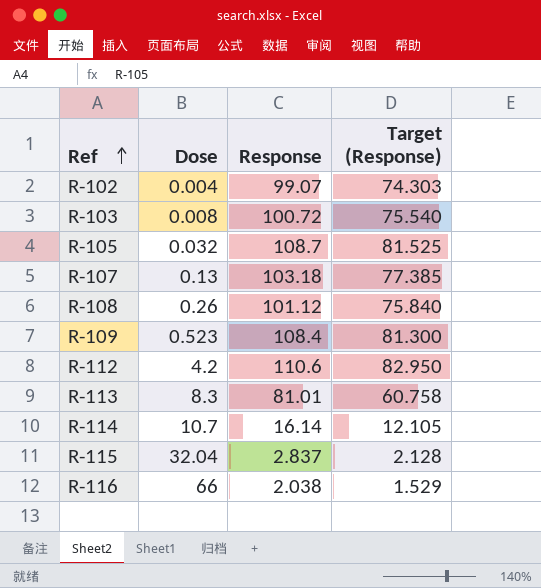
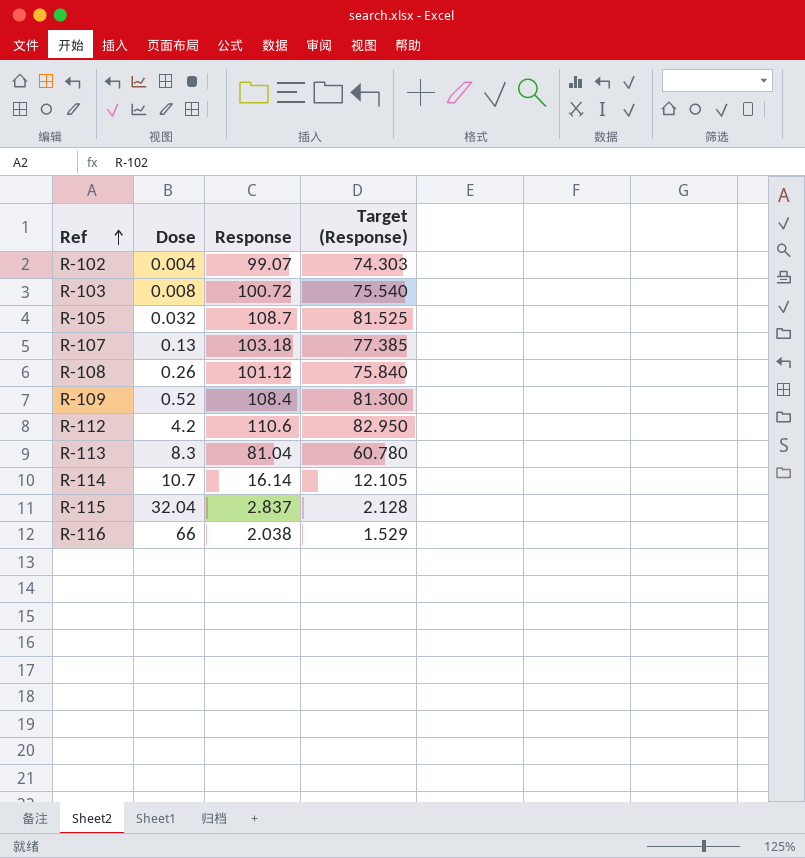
R-109 | Dose: 0.523 -> 0.52
R-113 | Response: 81.01 -> 81.04
R-113 | Target (Response): 60.758 -> 60.780

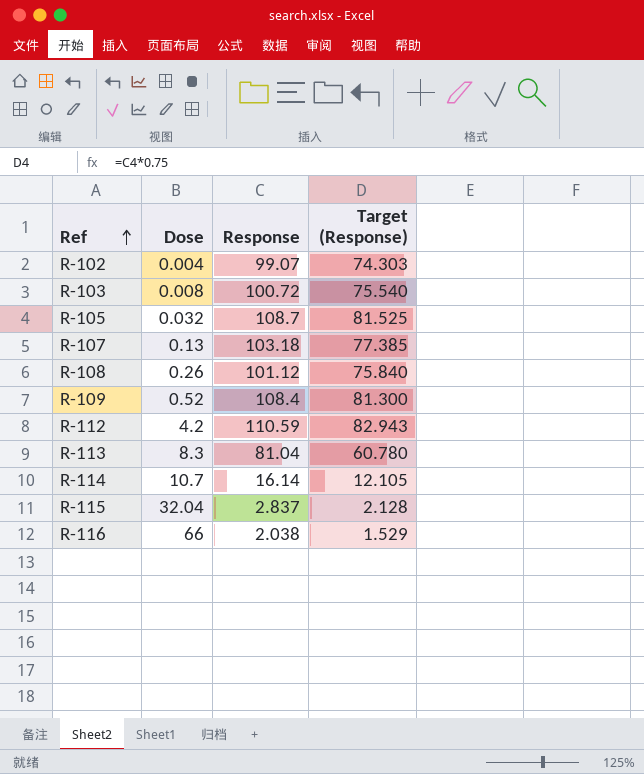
R-112 | Response: 110.6 -> 110.59
R-112 | Target (Response): 82.950 -> 82.943

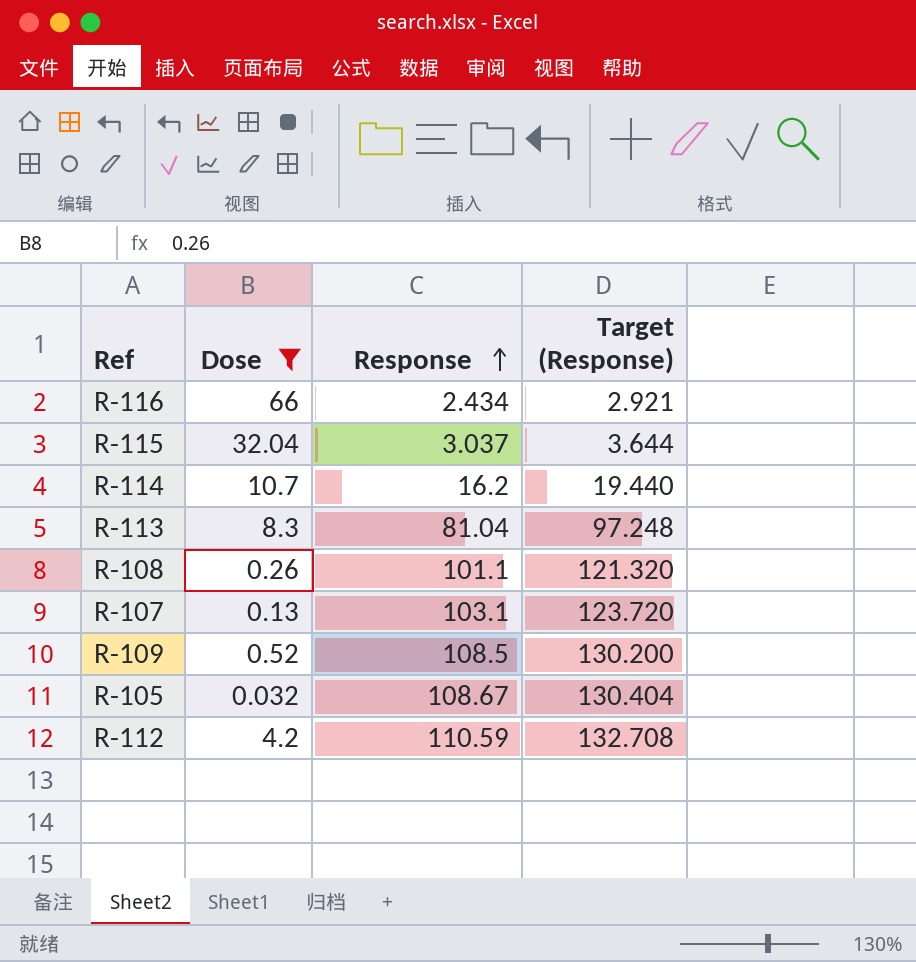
filter: none -> Dose >= 0.032
row order: Ref ascending -> Response ascending
column Target (Response) | formula: [Response] * 0.75 -> [Response] * 1.2
R-116 | Response: 2.038 -> 2.434
R-115 | Response: 2.837 -> 3.037
R-114 | Response: 16.14 -> 16.2
R-108 | Response: 101.12 -> 101.1
R-107 | Response: 103.18 -> 103.1
R-109 | Response: 108.4 -> 108.5
R-105 | Response: 108.7 -> 108.67

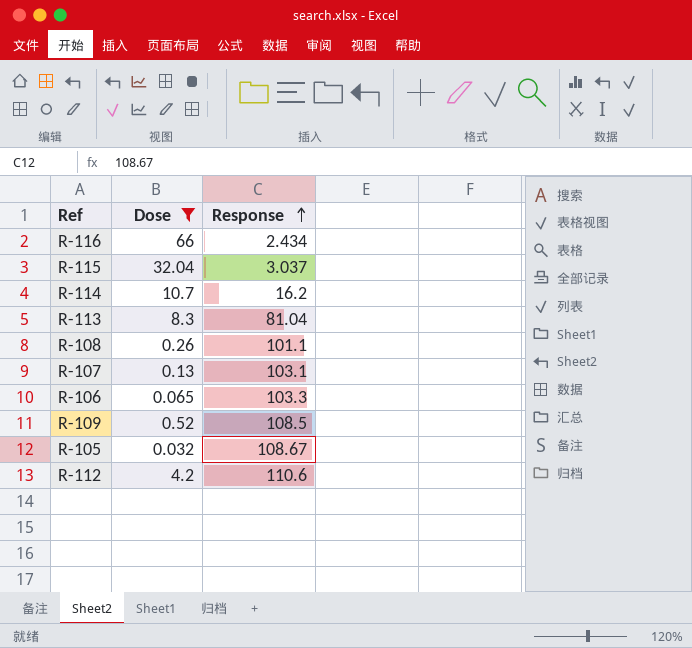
column Target (Response) | formula: [Response] * 1.2 -> none
row R-106: none -> 0.065 | 103.3
R-112 | Response: 110.59 -> 110.6

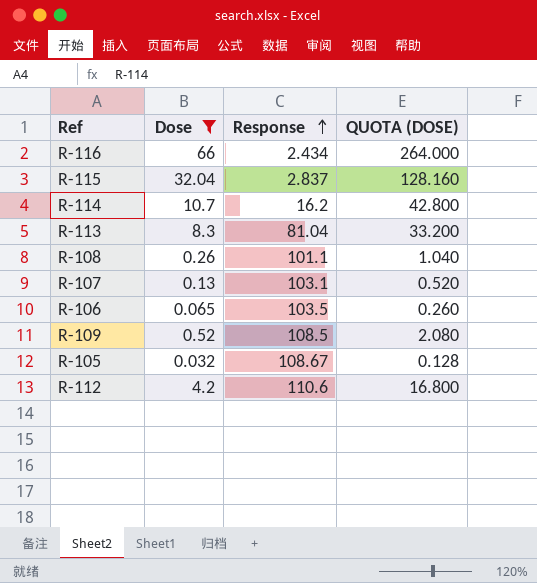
column QUOTA (DOSE) | formula: none -> [Dose] * 4
R-115 | Response: 3.037 -> 2.837
R-106 | Response: 103.3 -> 103.5

